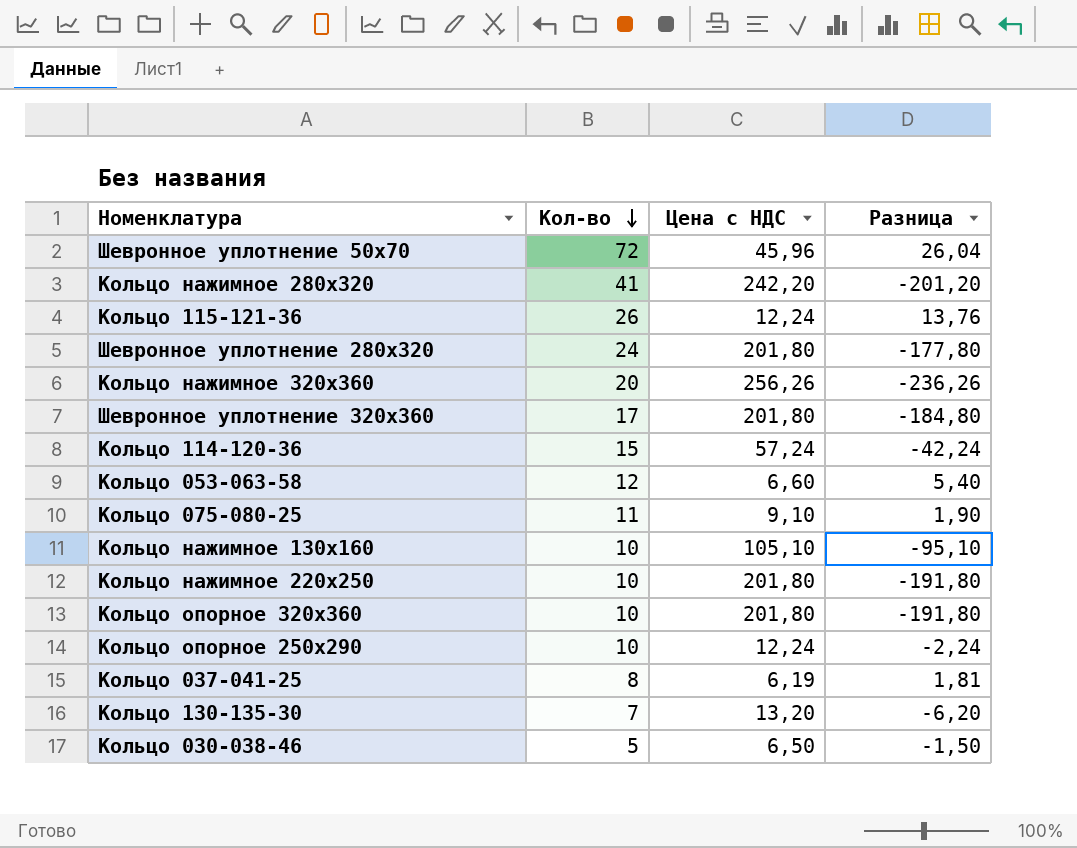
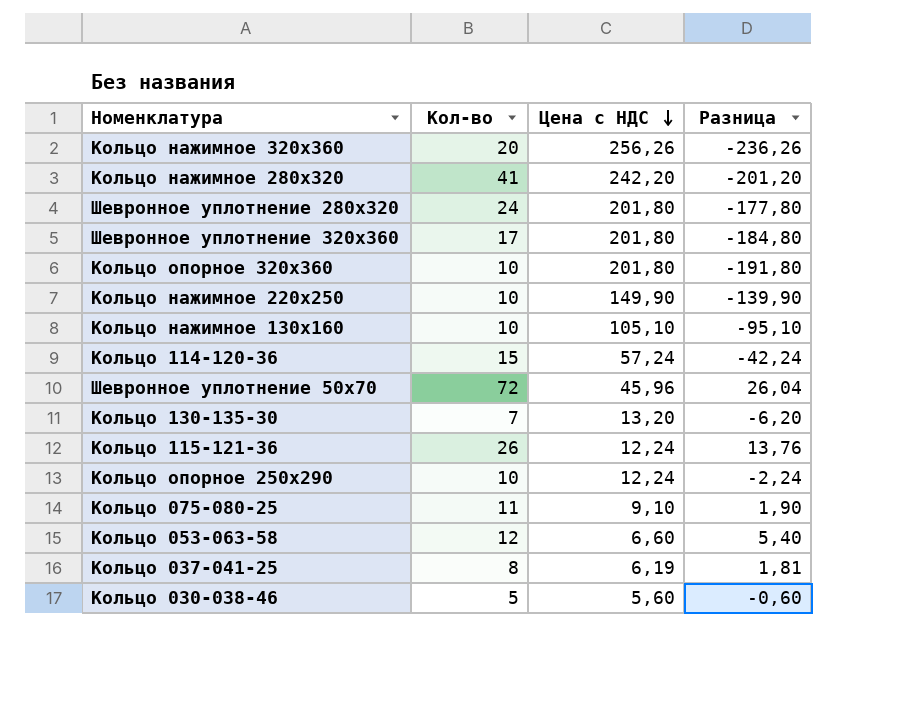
row order: Кол-во descending -> Цена с НДС descending
Кольцо нажимное 220х250 | Цена с НДС: 201,80 -> 149,90
Кольцо нажимное 220х250 | Разница: -191,80 -> -139,90
Кольцо 030-038-46 | Цена с НДС: 6,50 -> 5,60
Кольцо 030-038-46 | Разница: -1,50 -> -0,60

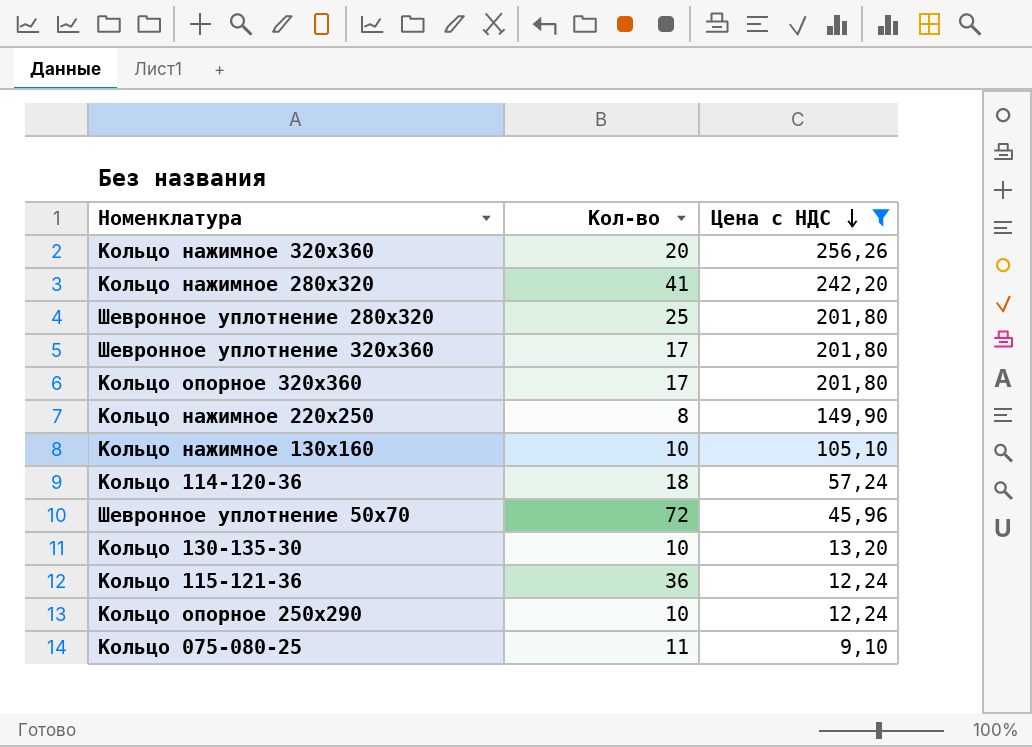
filter: none -> Цена с НДС >= 9,10
column Разница | formula: [Кол-во] - [Цена с НДС] -> none
Шевронное уплотнение 280х320 | Кол-во: 24 -> 25
Кольцо опорное 320х360 | Кол-во: 10 -> 17
Кольцо нажимное 220х250 | Кол-во: 10 -> 8
Кольцо 114-120-36 | Кол-во: 15 -> 18
Кольцо 130-135-30 | Кол-во: 7 -> 10
Кольцо 115-121-36 | Кол-во: 26 -> 36

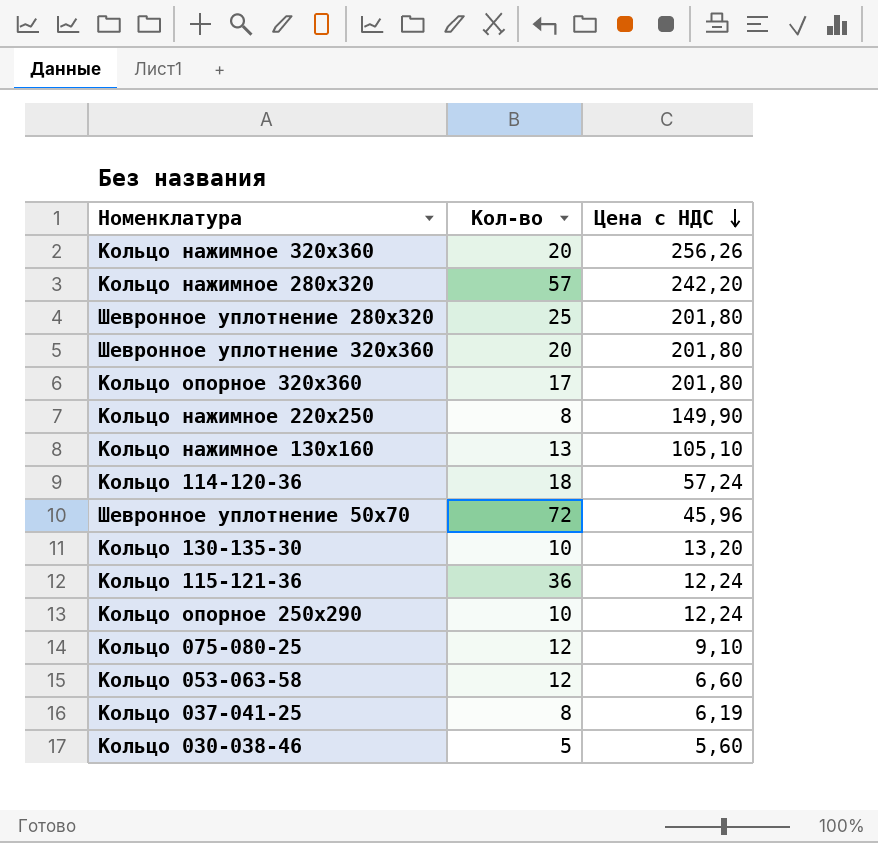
filter: Цена с НДС >= 9,10 -> none
Кольцо нажимное 280х320 | Кол-во: 41 -> 57
Шевронное уплотнение 320х360 | Кол-во: 17 -> 20
Кольцо нажимное 130х160 | Кол-во: 10 -> 13
Кольцо 075-080-25 | Кол-во: 11 -> 12

